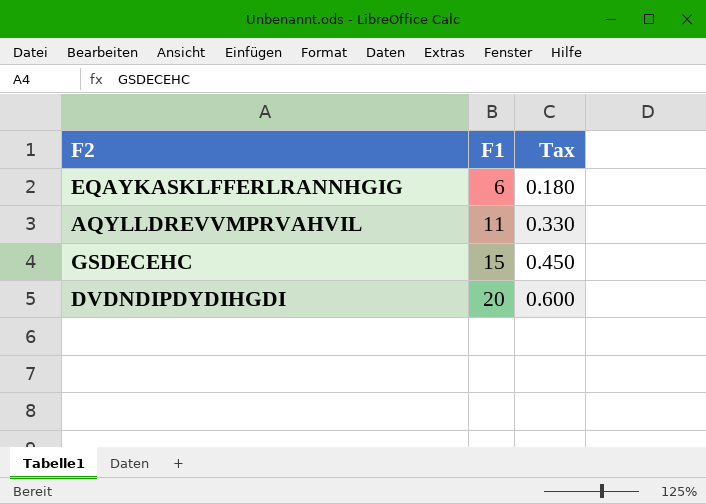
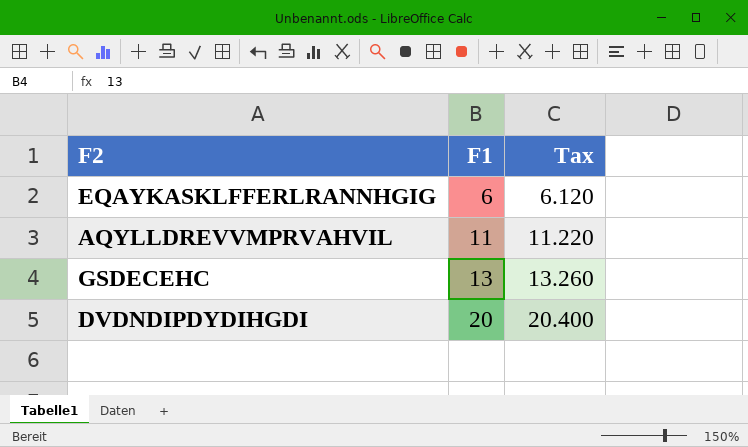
column Tax | formula: [F1] * 0.03 -> [F1] * 1.02
GSDECEHC | F1: 15 -> 13

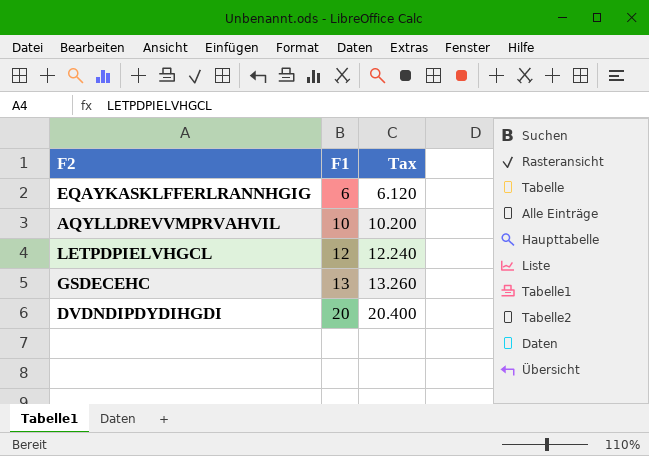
AQYLLDREVVMPRVAHVIL | F1: 11 -> 10
AQYLLDREVVMPRVAHVIL | Tax: 11.220 -> 10.200
row LETPDPIELVHGCL: none -> 12 | 12.240

